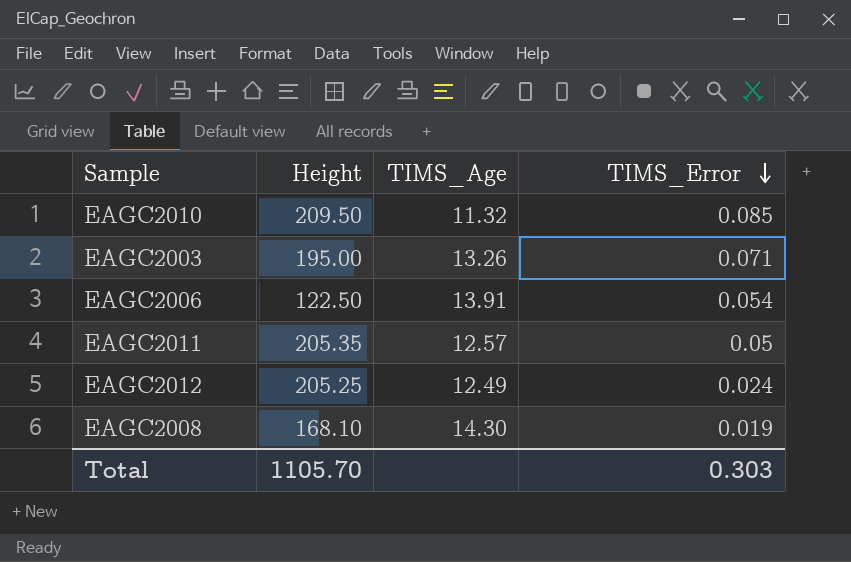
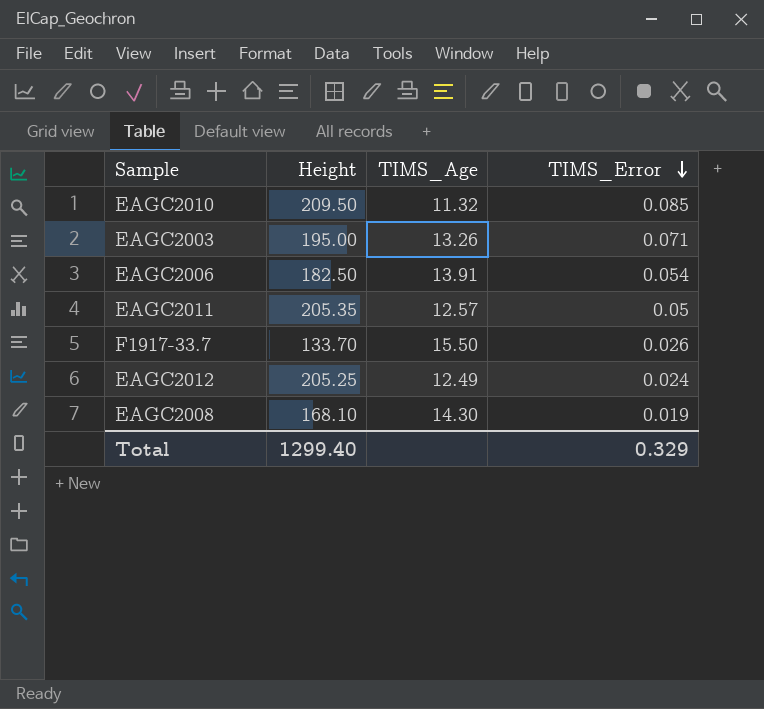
EAGC2006 | Height: 122.50 -> 182.50
row F1917-33.7: none -> 133.70 | 15.50 | 0.026
Total | Height: 1105.70 -> 1299.40
Total | TIMS_Error: 0.303 -> 0.329

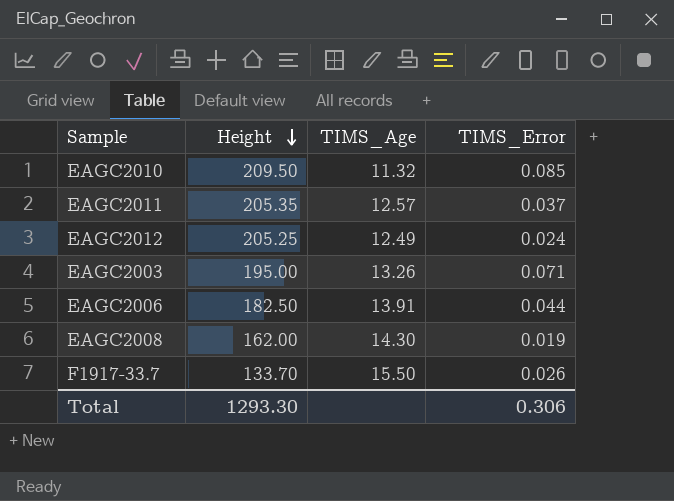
row order: TIMS_Error descending -> Height descending
EAGC2011 | TIMS_Error: 0.05 -> 0.037
EAGC2006 | TIMS_Error: 0.054 -> 0.044
EAGC2008 | Height: 168.10 -> 162.00
Total | Height: 1299.40 -> 1293.30
Total | TIMS_Error: 0.329 -> 0.306

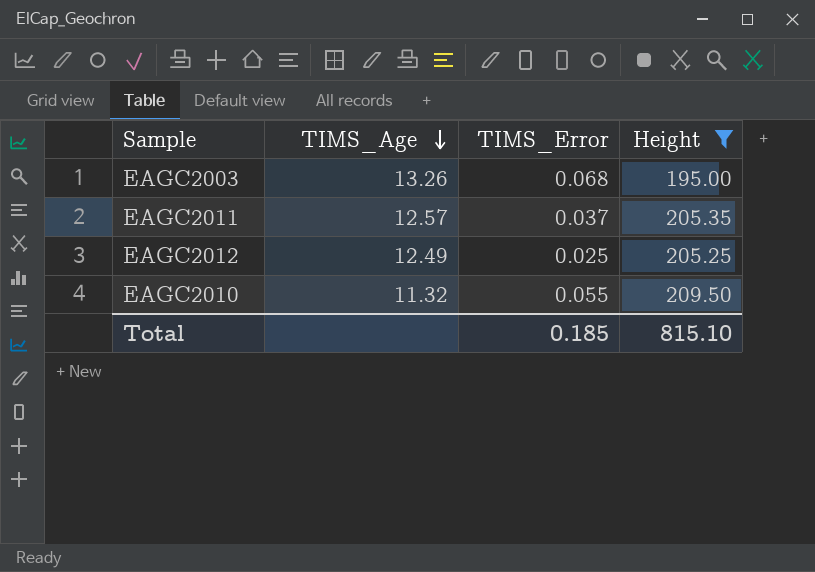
filter: none -> Height >= 195.00
row order: Height descending -> TIMS_Age descending
column Height | position: 2 -> 4
EAGC2003 | TIMS_Error: 0.071 -> 0.068
EAGC2012 | TIMS_Error: 0.024 -> 0.025
EAGC2010 | TIMS_Error: 0.085 -> 0.055
Total | TIMS_Error: 0.306 -> 0.185
Total | Height: 1293.30 -> 815.10

